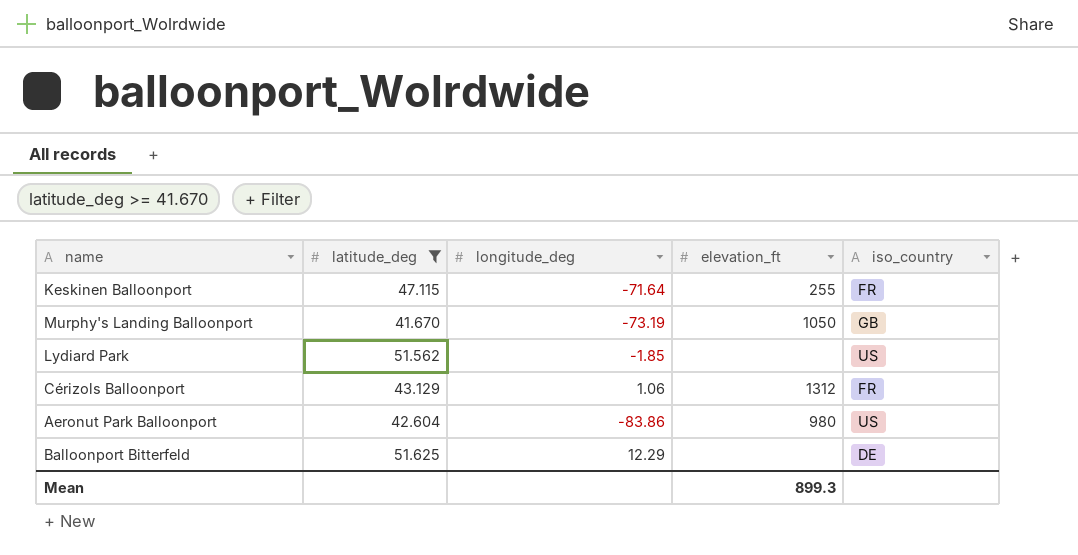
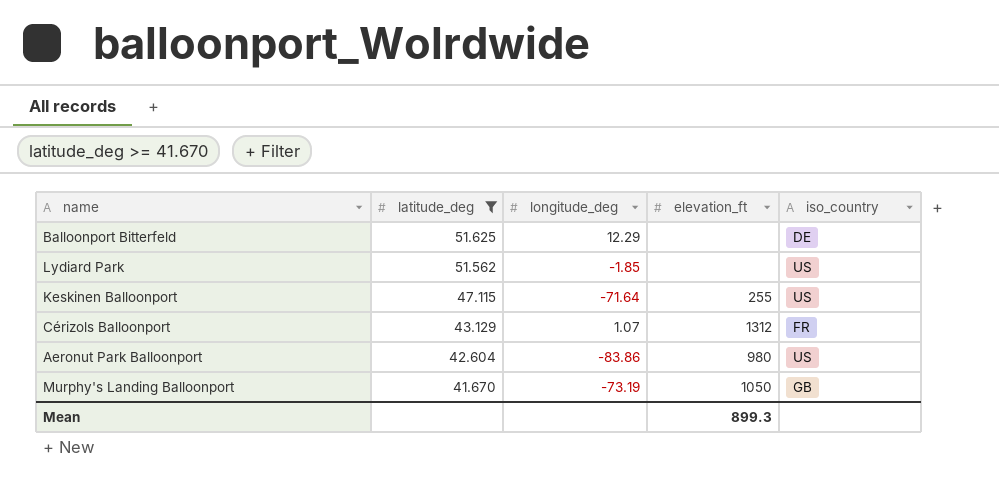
row order: none -> latitude_deg descending
Keskinen Balloonport | iso_country: FR -> US
Cérizols Balloonport | longitude_deg: 1.06 -> 1.07

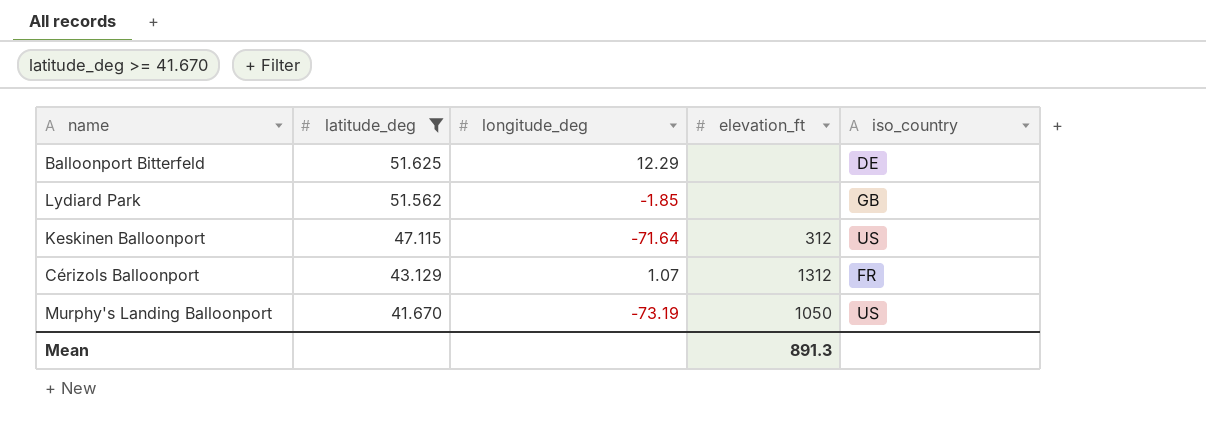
row Aeronut Park Balloonport: 42.604 | -83.86 | 980 | US -> none
Lydiard Park | iso_country: US -> GB
Keskinen Balloonport | elevation_ft: 255 -> 312
Murphy's Landing Balloonport | iso_country: GB -> US
Mean | elevation_ft: 899.3 -> 891.3

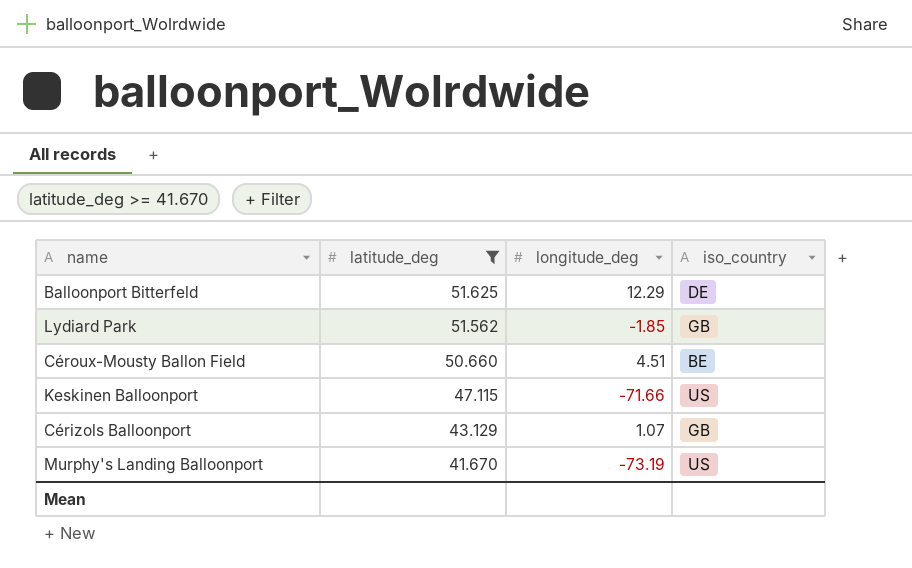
column elevation_ft | position: 4 -> none
row Céroux-Mousty Ballon Field: none -> 50.660 | 4.51 | BE
Keskinen Balloonport | longitude_deg: -71.64 -> -71.66
Cérizols Balloonport | iso_country: FR -> GB

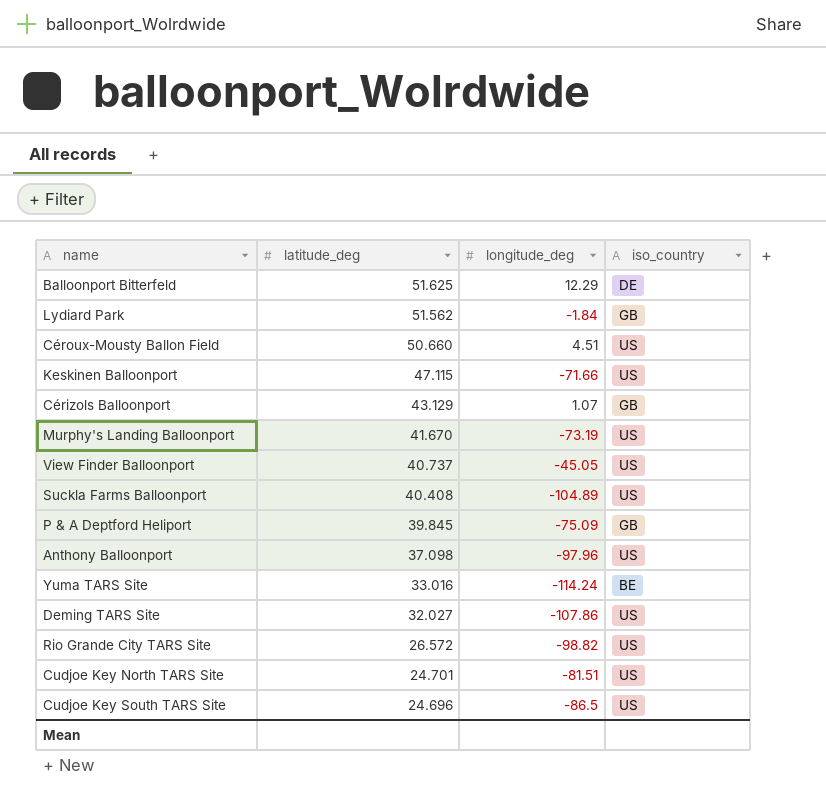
filter: latitude_deg >= 41.670 -> none
Lydiard Park | longitude_deg: -1.85 -> -1.84
Céroux-Mousty Ballon Field | iso_country: BE -> US

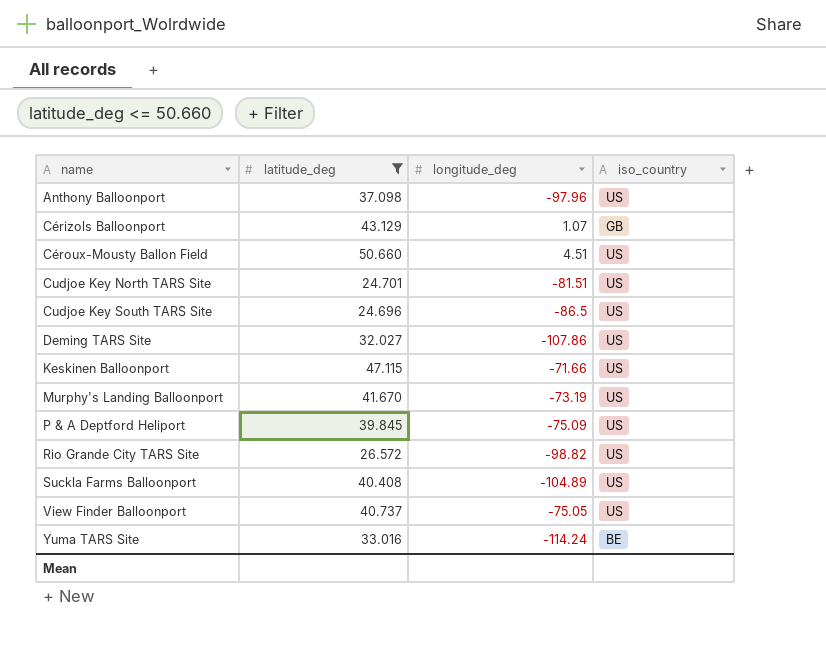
filter: none -> latitude_deg <= 50.660
row order: latitude_deg descending -> name ascending
P & A Deptford Heliport | iso_country: GB -> US
View Finder Balloonport | longitude_deg: -45.05 -> -75.05

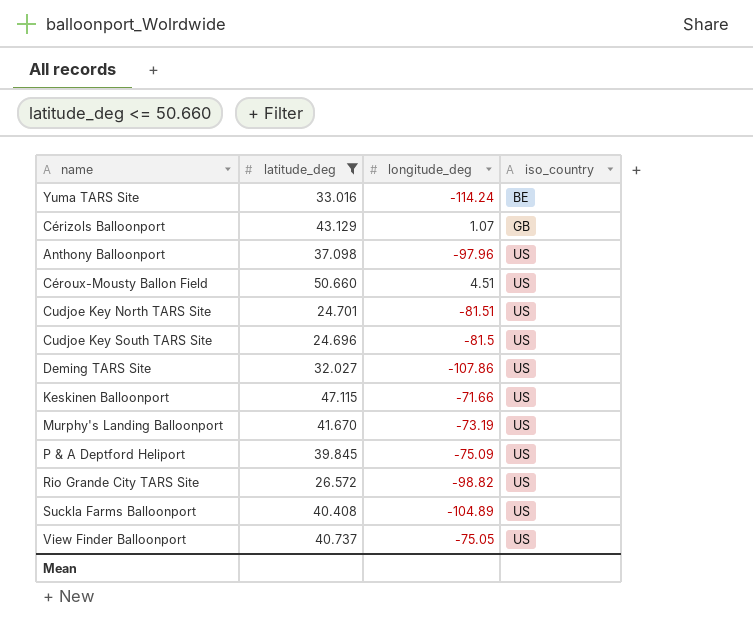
row order: name ascending -> iso_country ascending
Cudjoe Key South TARS Site | longitude_deg: -86.5 -> -81.5

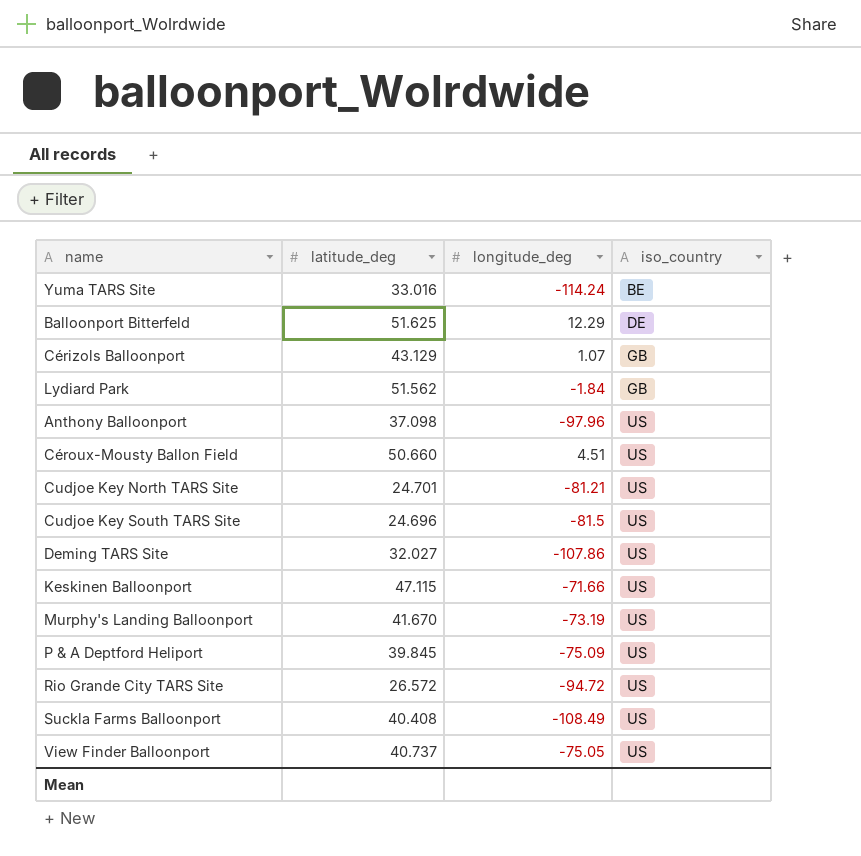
filter: latitude_deg <= 50.660 -> none
Cudjoe Key North TARS Site | longitude_deg: -81.51 -> -81.21
Rio Grande City TARS Site | longitude_deg: -98.82 -> -94.72
Suckla Farms Balloonport | longitude_deg: -104.89 -> -108.49

